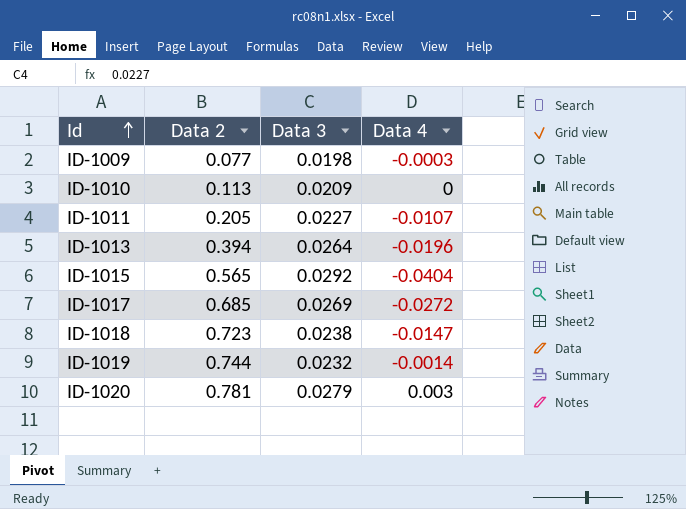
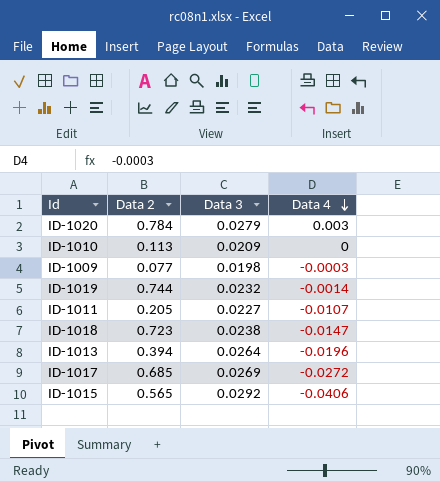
row order: Id ascending -> Data 4 descending
ID-1020 | Data 2: 0.781 -> 0.784
ID-1015 | Data 4: -0.0404 -> -0.0406

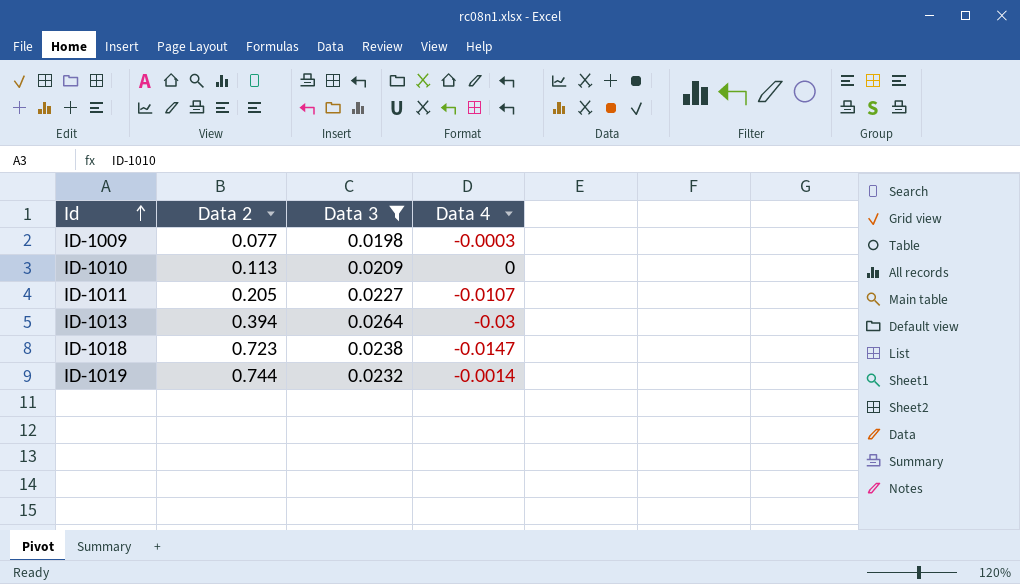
filter: none -> Data 3 <= 0.0264
row order: Data 4 descending -> Id ascending
ID-1013 | Data 4: -0.0196 -> -0.03

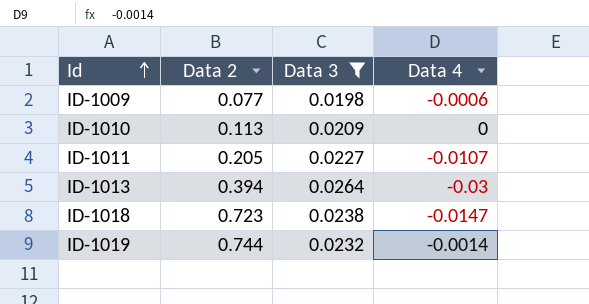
ID-1009 | Data 4: -0.0003 -> -0.0006

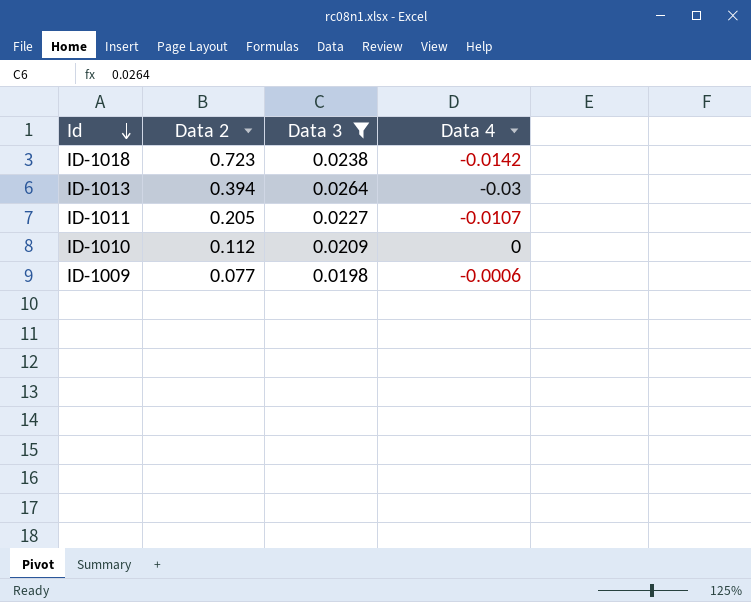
row order: Id ascending -> Id descending
row ID-1019: 0.744 | 0.0232 | -0.0014 -> none
ID-1018 | Data 4: -0.0147 -> -0.0142
ID-1010 | Data 2: 0.113 -> 0.112

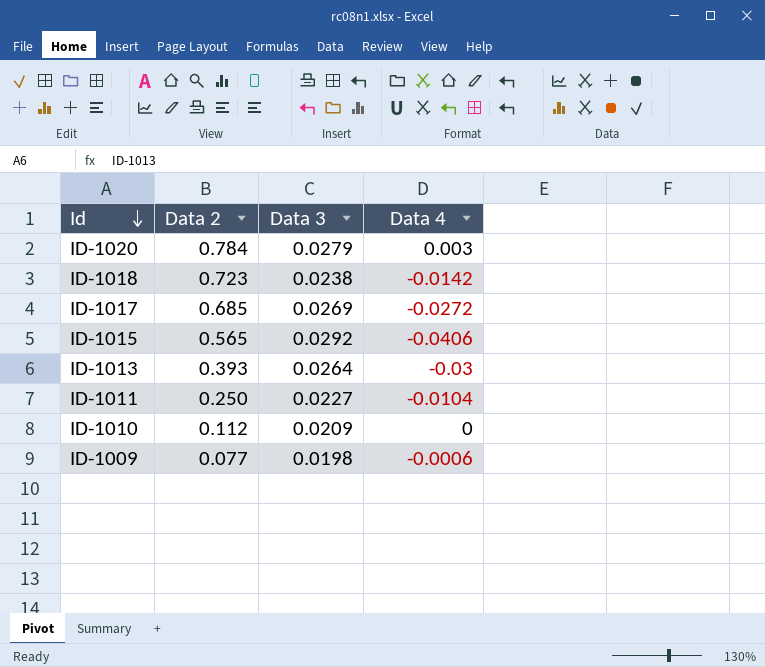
filter: Data 3 <= 0.0264 -> none
ID-1013 | Data 2: 0.394 -> 0.393
ID-1011 | Data 2: 0.205 -> 0.250
ID-1011 | Data 4: -0.0107 -> -0.0104

